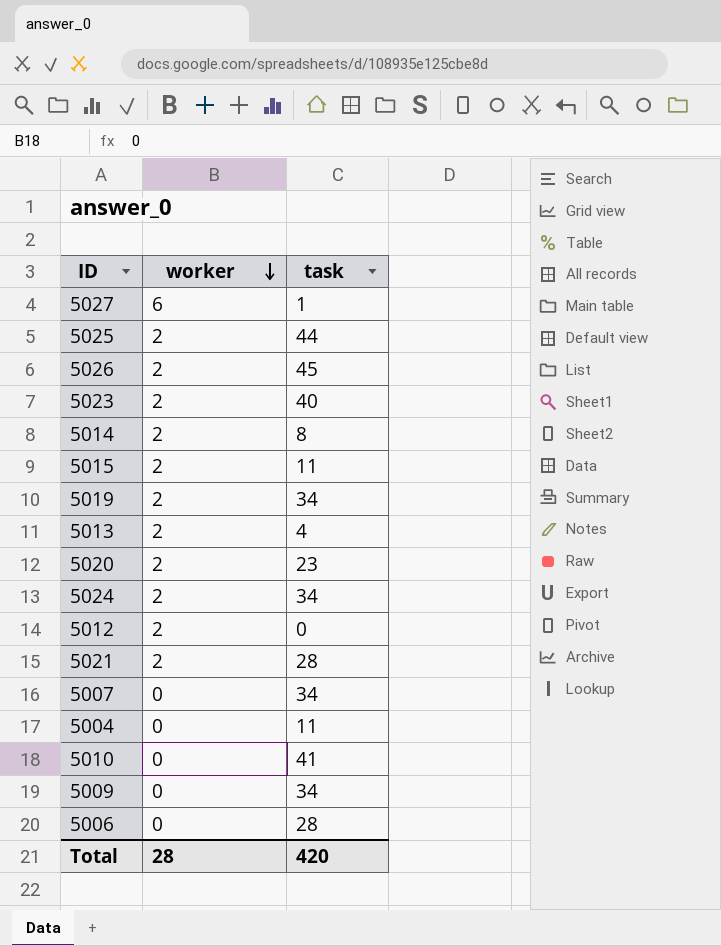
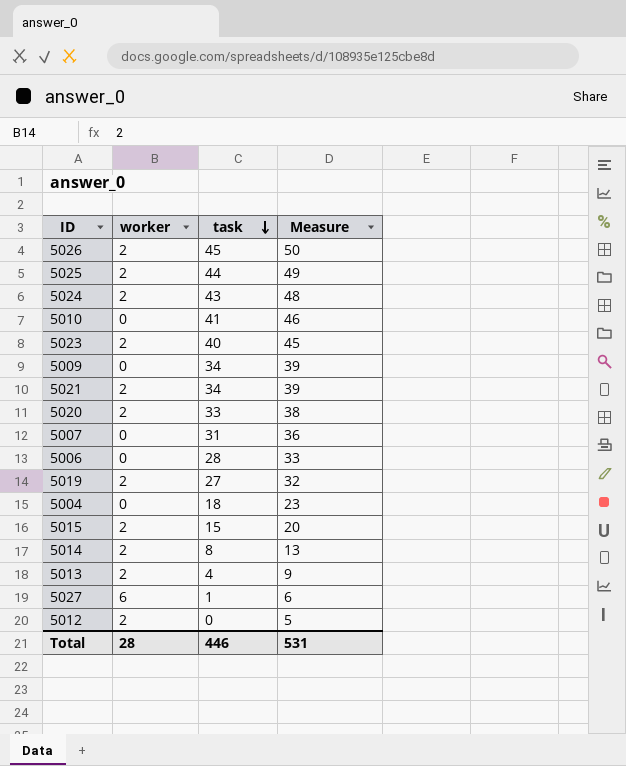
row order: worker descending -> task descending
column Measure | formula: none -> [task] + 5
5024 | task: 34 -> 43
5021 | task: 28 -> 34
5020 | task: 23 -> 33
5007 | task: 34 -> 31
5019 | task: 34 -> 27
5004 | task: 11 -> 18
5015 | task: 11 -> 15
Total | task: 420 -> 446

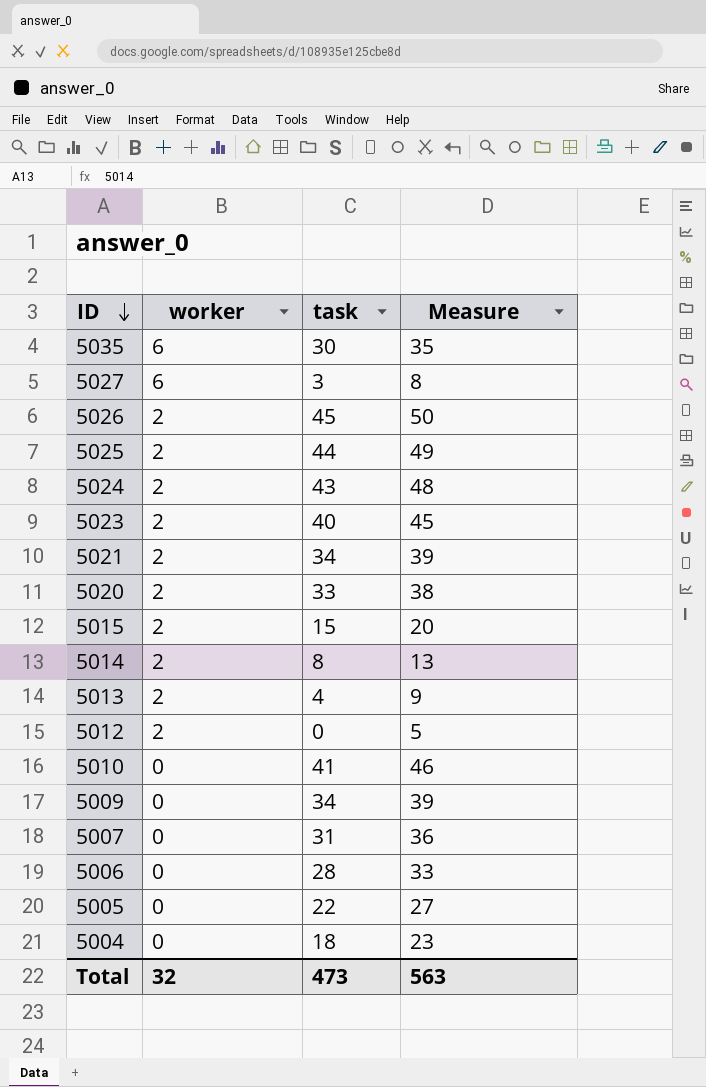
row order: task descending -> ID descending
row 5019: 2 | 27 | 32 -> none
row 5035: none -> 6 | 30 | 35
5027 | task: 1 -> 3
5027 | Measure: 6 -> 8
row 5005: none -> 0 | 22 | 27
Total | worker: 28 -> 32
Total | task: 446 -> 473
Total | Measure: 531 -> 563

